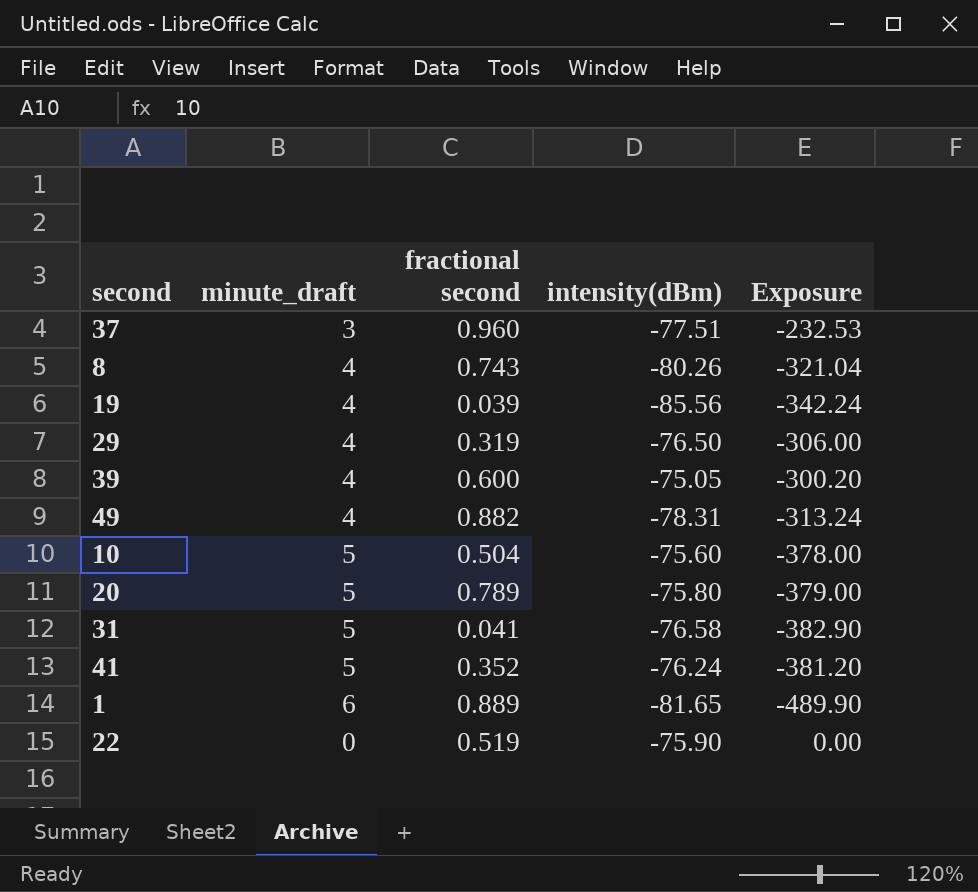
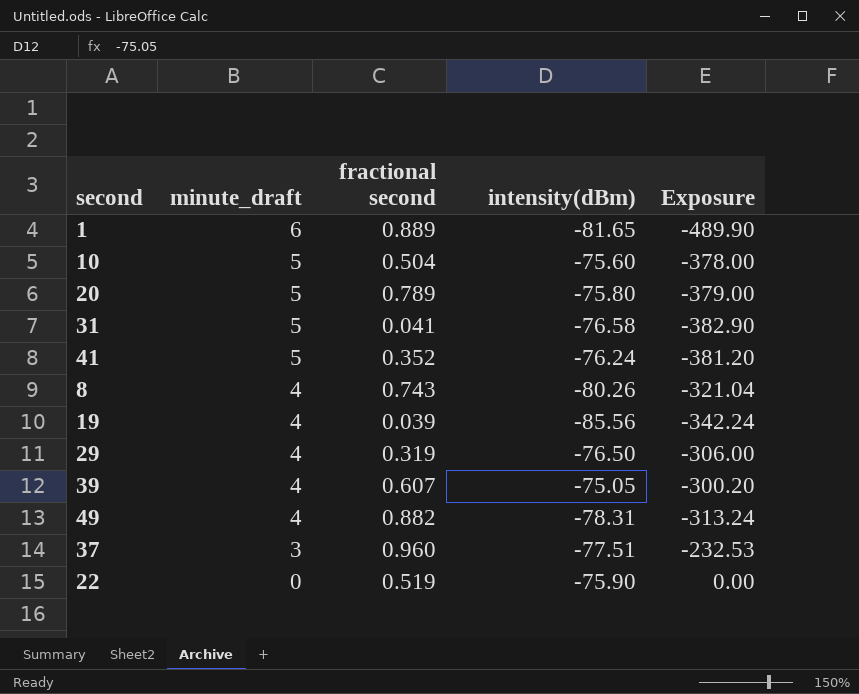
row order: none -> minute_draft descending
39 | fractional second: 0.600 -> 0.607

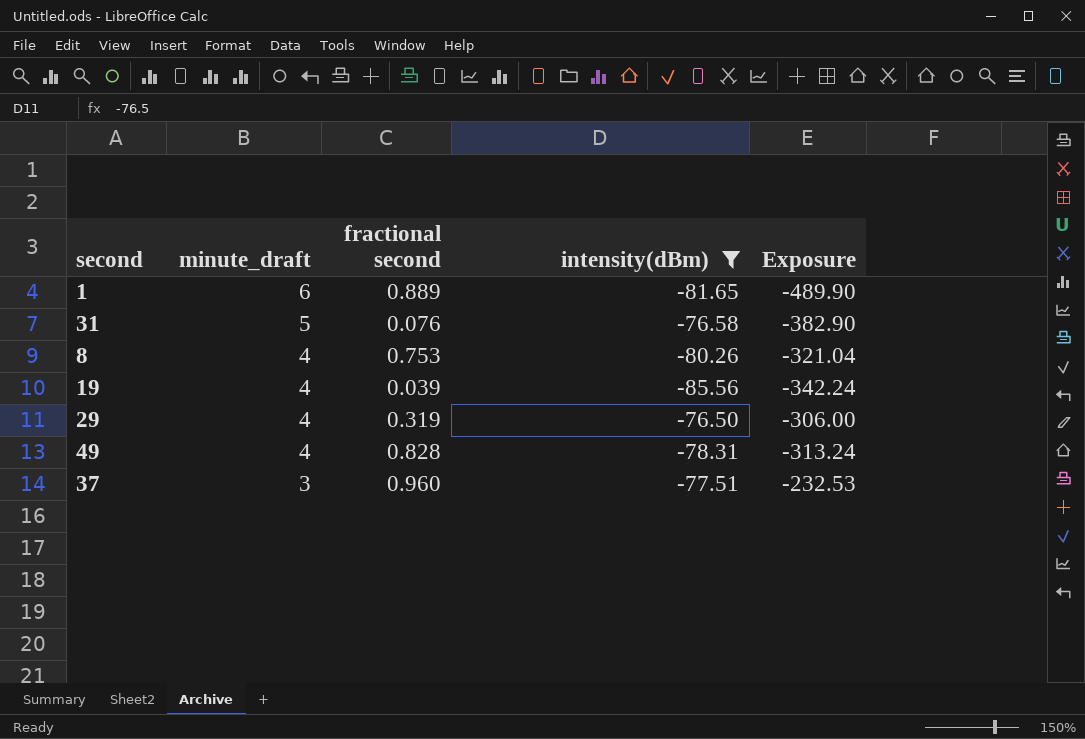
filter: none -> intensity(dBm) <= -76.50
31 | fractional second: 0.041 -> 0.076
8 | fractional second: 0.743 -> 0.753
49 | fractional second: 0.882 -> 0.828

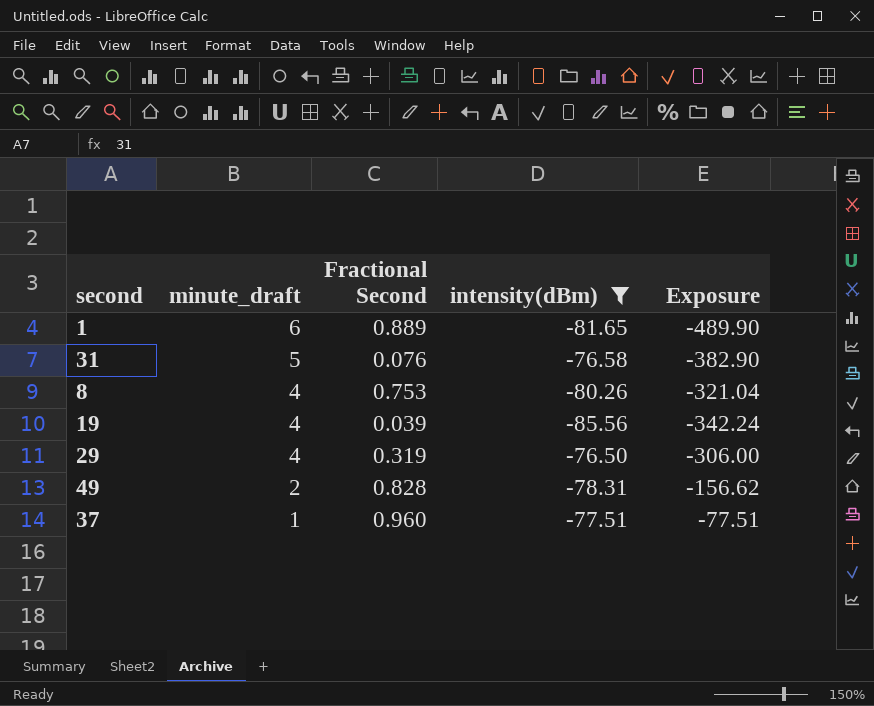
column name: fractional second -> Fractional Second
49 | minute_draft: 4 -> 2
49 | Exposure: -313.24 -> -156.62
37 | minute_draft: 3 -> 1
37 | Exposure: -232.53 -> -77.51

